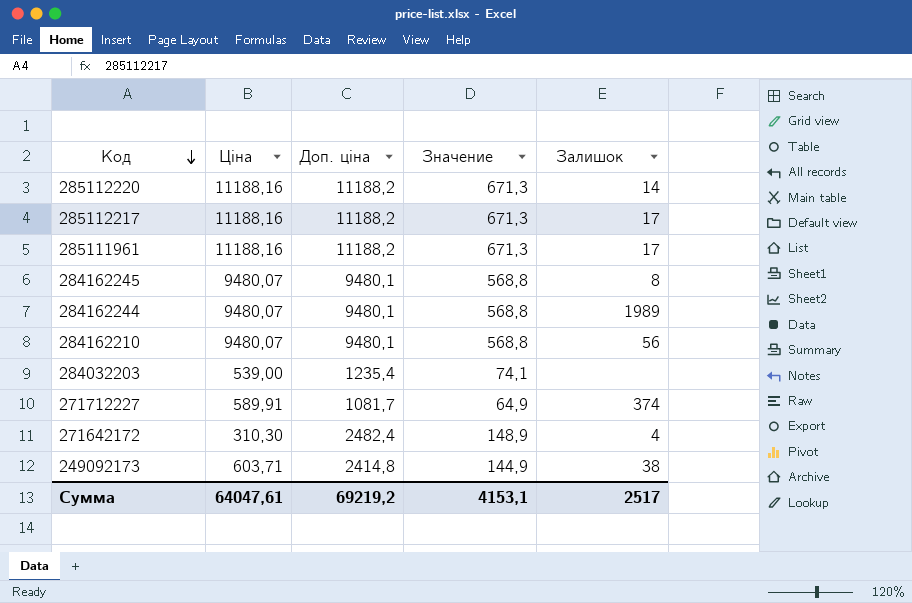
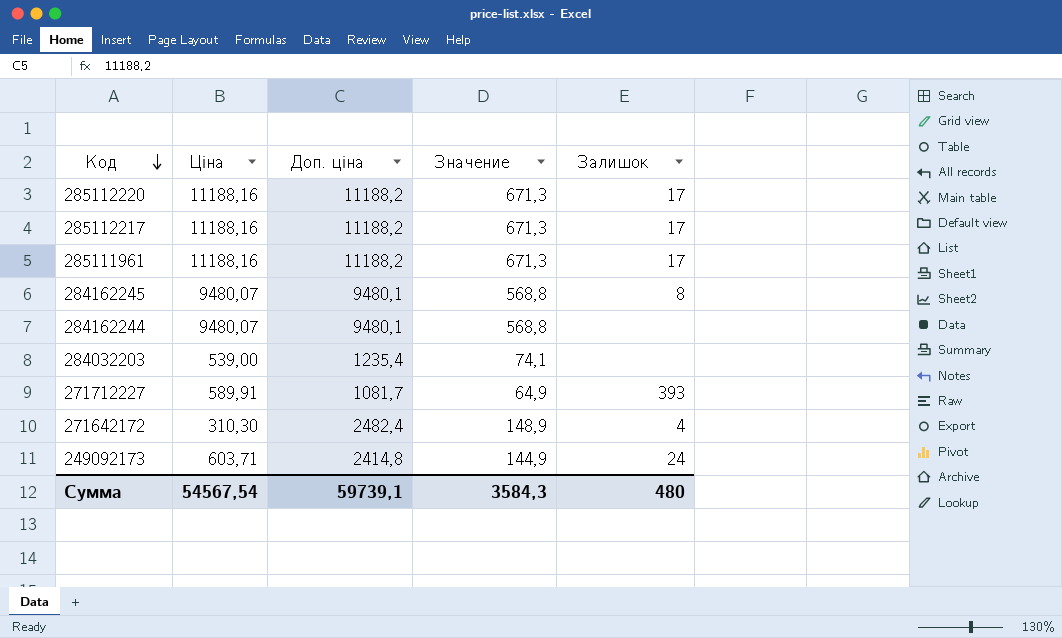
row 284162210: 9480,07 | 9480,1 | 568,8 | 56 -> none
285112220 | Залишок: 14 -> 17
284162244 | Залишок: 1989 -> none
271712227 | Залишок: 374 -> 393
249092173 | Залишок: 38 -> 24
Сумма | Ціна: 64047,61 -> 54567,54
Сумма | Доп. ціна: 69219,2 -> 59739,1
Сумма | Значение: 4153,1 -> 3584,3
Сумма | Залишок: 2517 -> 480

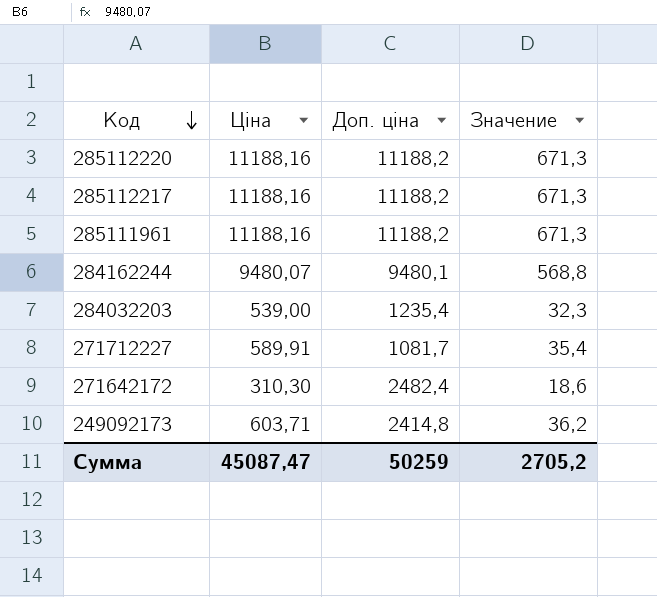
column Залишок | position: 5 -> none
column Значение | formula: [Доп. ціна] * 0,06 -> [Ціна] * 0,06
row 284162245: 9480,07 | 9480,1 | 568,8 | 8 -> none
Сумма | Ціна: 54567,54 -> 45087,47
Сумма | Доп. ціна: 59739,1 -> 50259
Сумма | Значение: 3584,3 -> 2705,2

